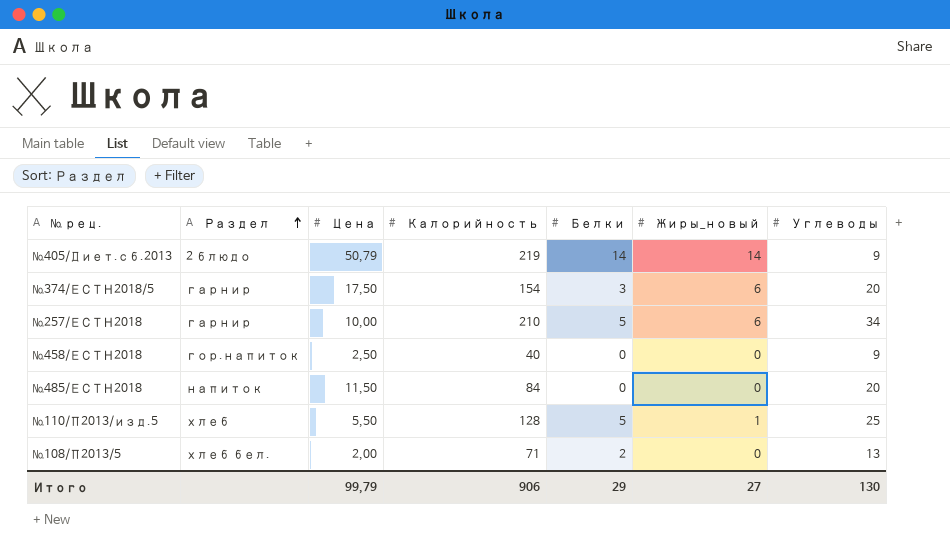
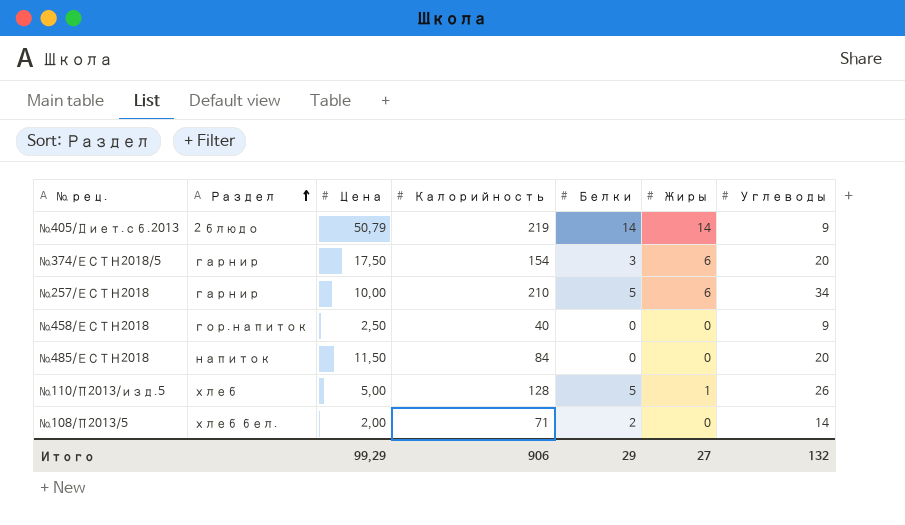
column name: Жиры_новый -> Жиры
№110/П2013/изд.5 | Цена: 5,50 -> 5,00
№110/П2013/изд.5 | Углеводы: 25 -> 26
№108/П2013/5 | Углеводы: 13 -> 14
Итого | Цена: 99,79 -> 99,29
Итого | Углеводы: 130 -> 132

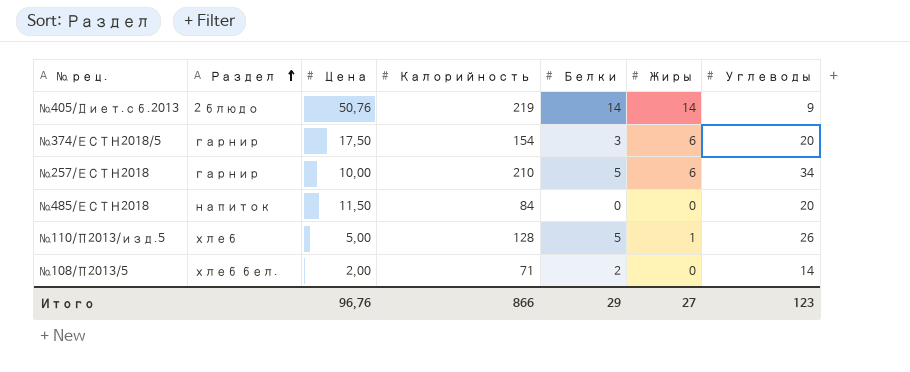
row №458/ЕСТН2018: гор.напиток | 2,50 | 40 | 0 | 0 | 9 -> none
№405/Диет.сб.2013 | Цена: 50,79 -> 50,76
Итого | Цена: 99,29 -> 96,76
Итого | Калорийность: 906 -> 866
Итого | Углеводы: 132 -> 123

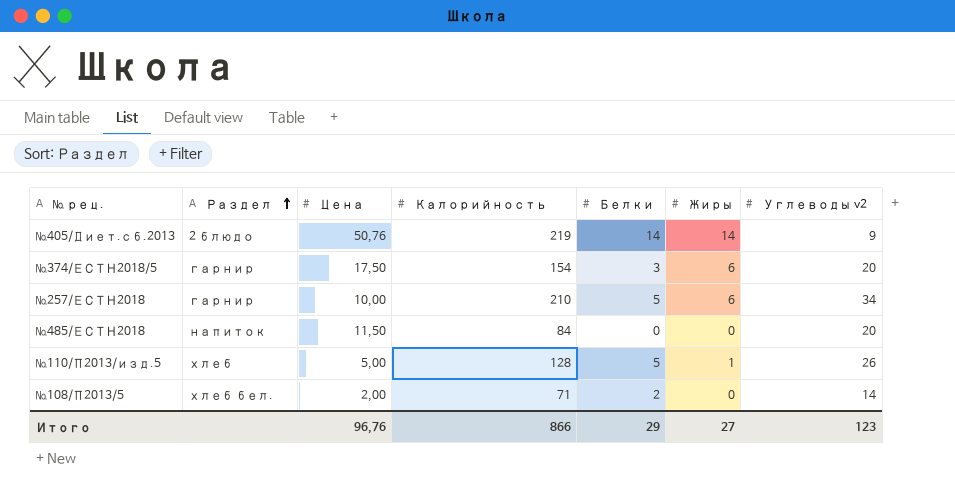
column name: Углеводы -> Углеводы v2

